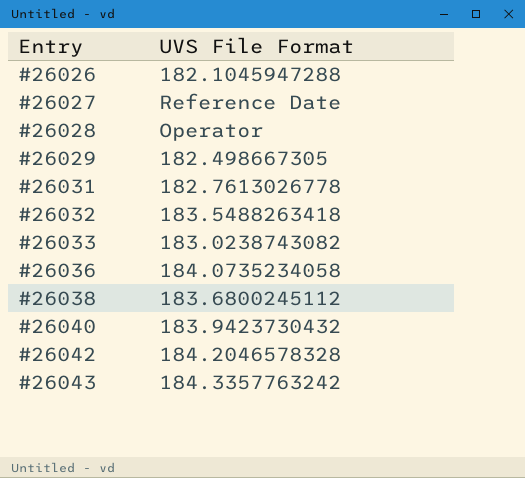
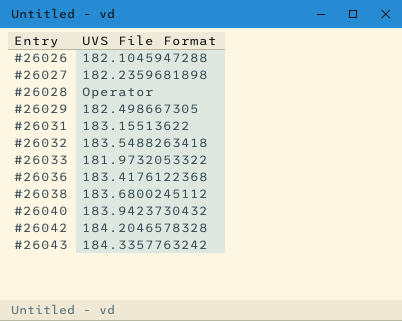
#26027 | UVS File Format: Reference Date -> 182.2359681898
#26031 | UVS File Format: 182.7613026778 -> 183.15513622
#26033 | UVS File Format: 183.0238743082 -> 181.9732053322
#26036 | UVS File Format: 184.0735234058 -> 183.4176122368

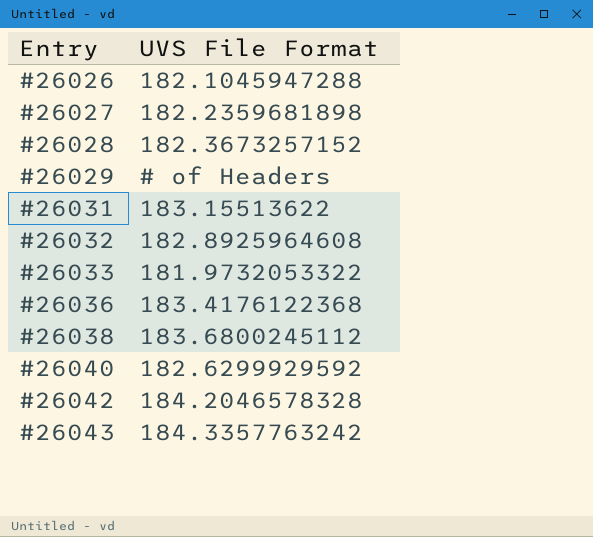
#26028 | UVS File Format: Operator -> 182.3673257152
#26029 | UVS File Format: 182.498667305 -> # of Headers
#26032 | UVS File Format: 183.5488263418 -> 182.8925964608
#26040 | UVS File Format: 183.9423730432 -> 182.6299929592

